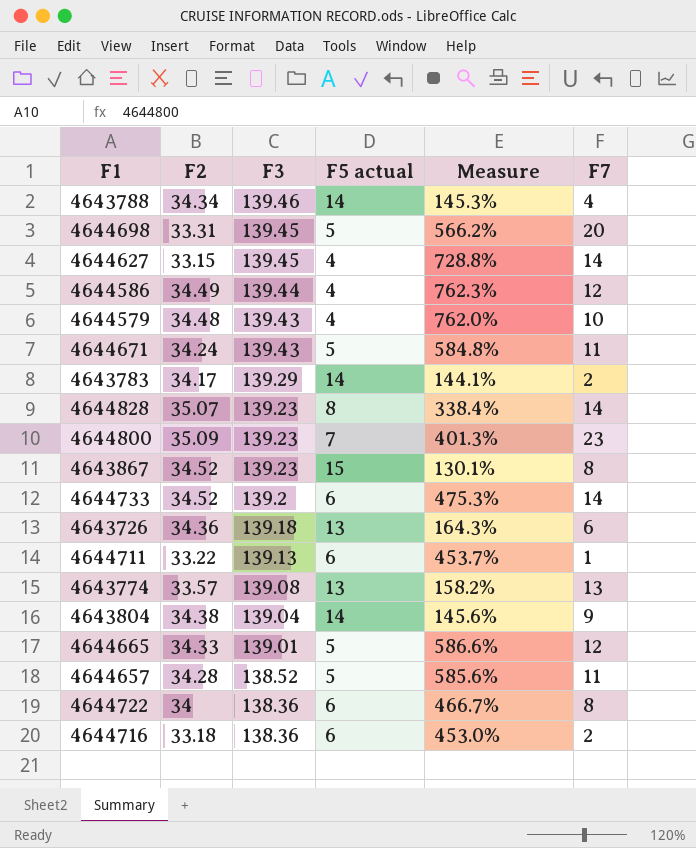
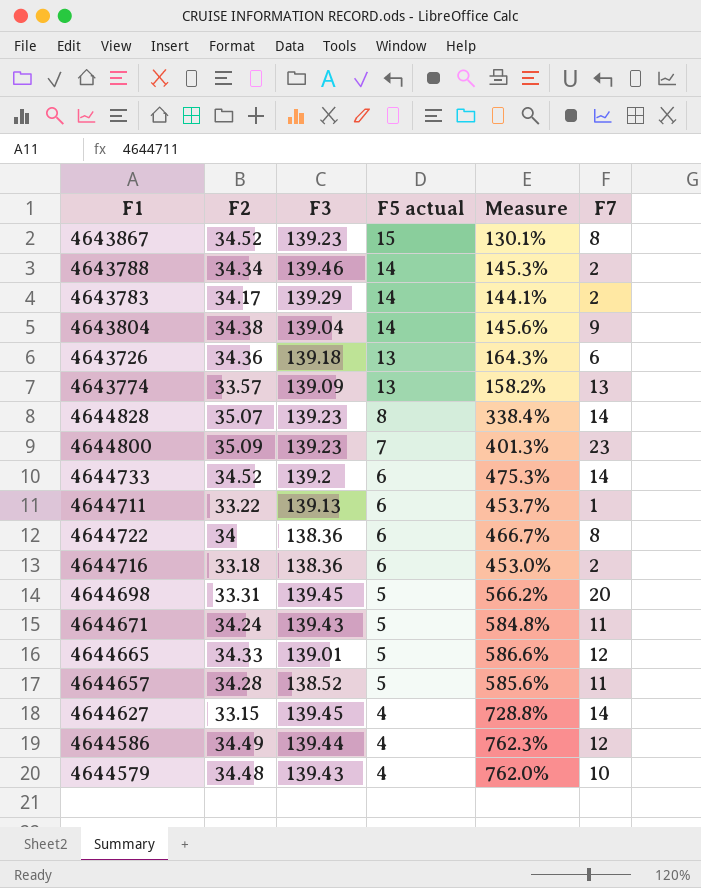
row order: F3 descending -> F5 actual descending
4643788 | F7: 4 -> 2
4643774 | F3: 139.08 -> 139.09

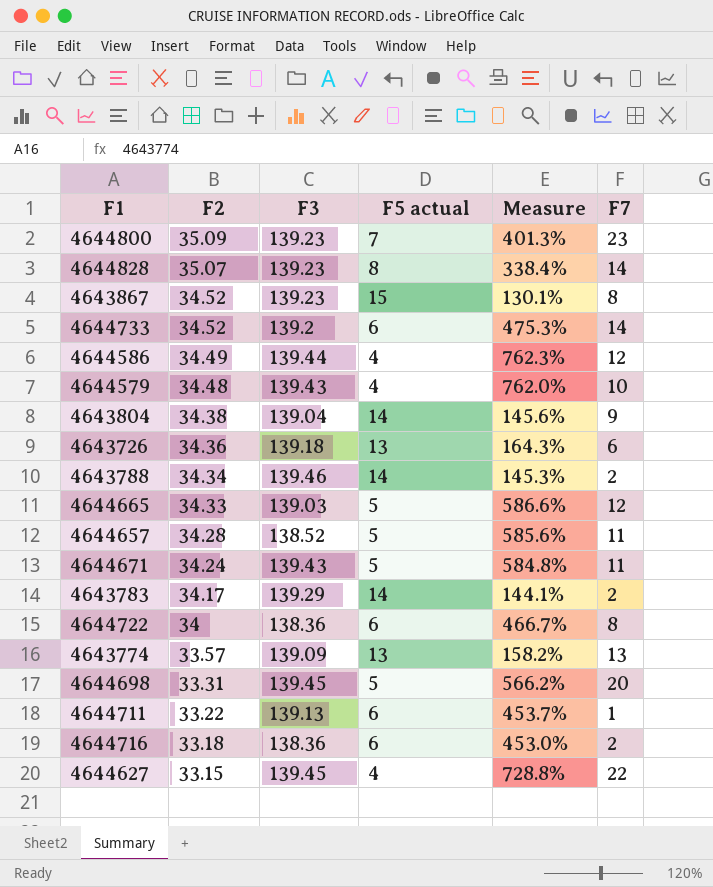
row order: F5 actual descending -> F2 descending
4644665 | F3: 139.01 -> 139.03
4644627 | F7: 14 -> 22

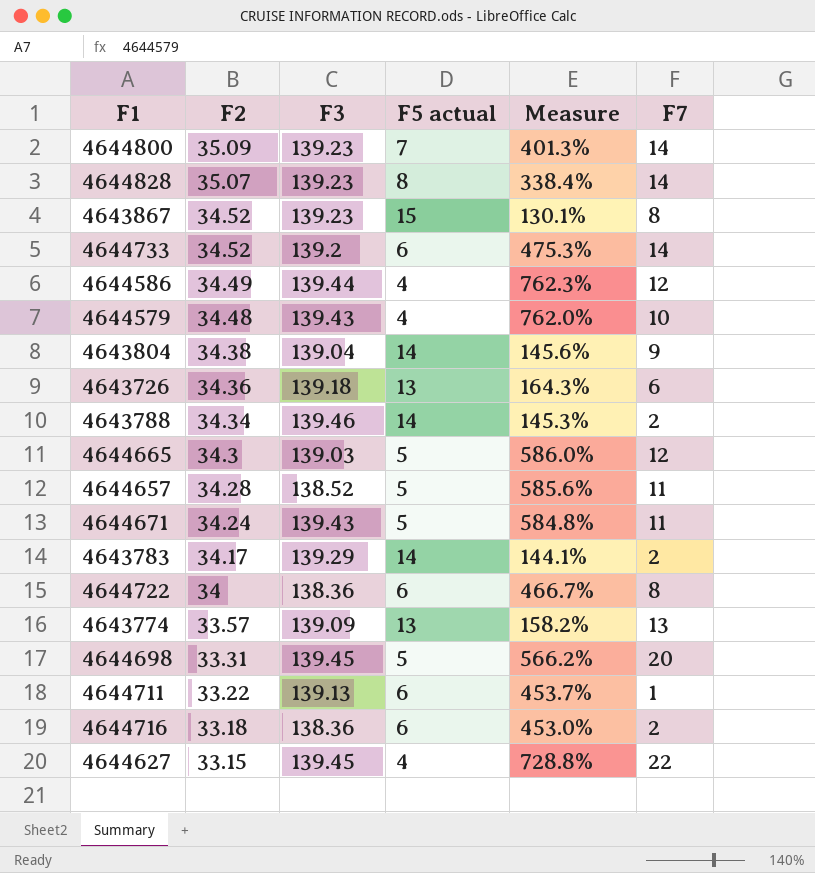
4644800 | F7: 23 -> 14
4644665 | F2: 34.33 -> 34.3
4644665 | Measure: 586.6% -> 586.0%

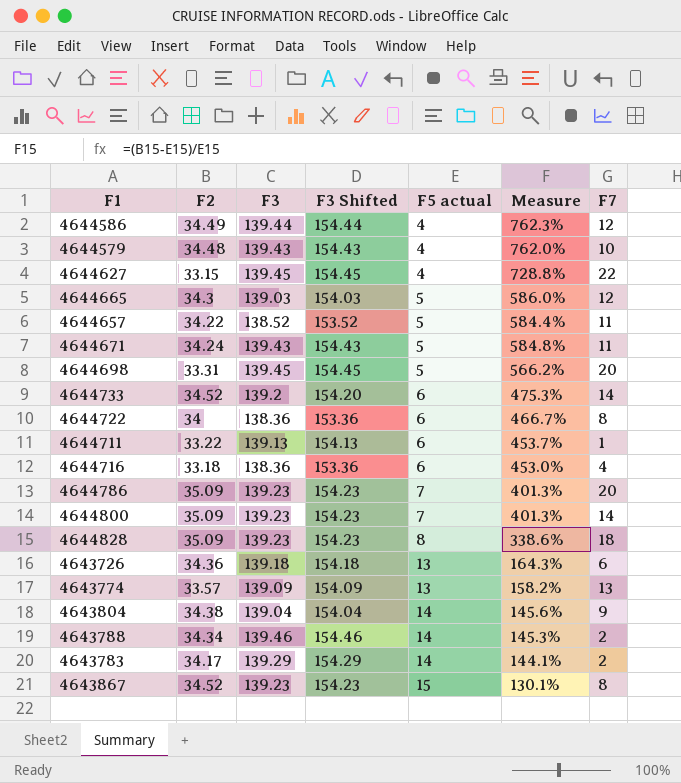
row order: F2 descending -> F5 actual ascending
column F3 Shifted | formula: none -> [F3] + 15
4644657 | F2: 34.28 -> 34.22
4644657 | Measure: 585.6% -> 584.4%
4644716 | F7: 2 -> 4
row 4644786: none -> 35.09 | 139.23 | 154.23 | 7 | 401.3% | 20
4644828 | F2: 35.07 -> 35.09
4644828 | Measure: 338.4% -> 338.6%
4644828 | F7: 14 -> 18

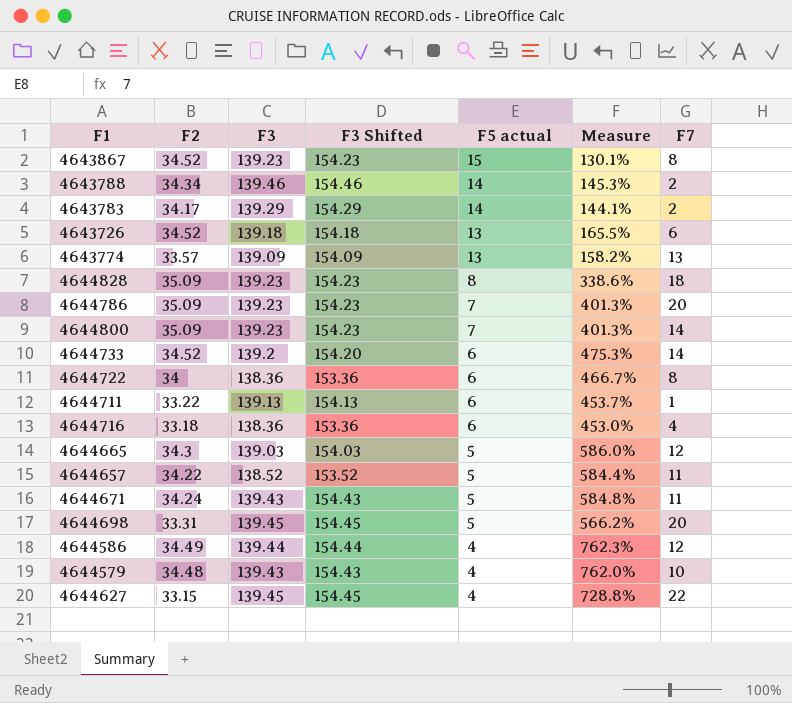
row order: F5 actual ascending -> F5 actual descending
row 4643804: 34.38 | 139.04 | 154.04 | 14 | 145.6% | 9 -> none
4643726 | F2: 34.36 -> 34.52
4643726 | Measure: 164.3% -> 165.5%

